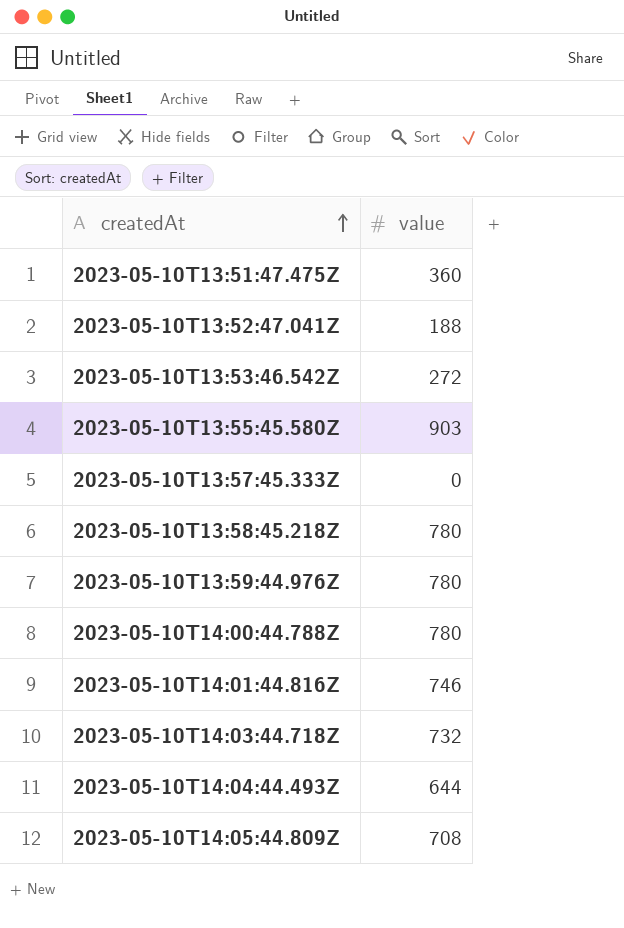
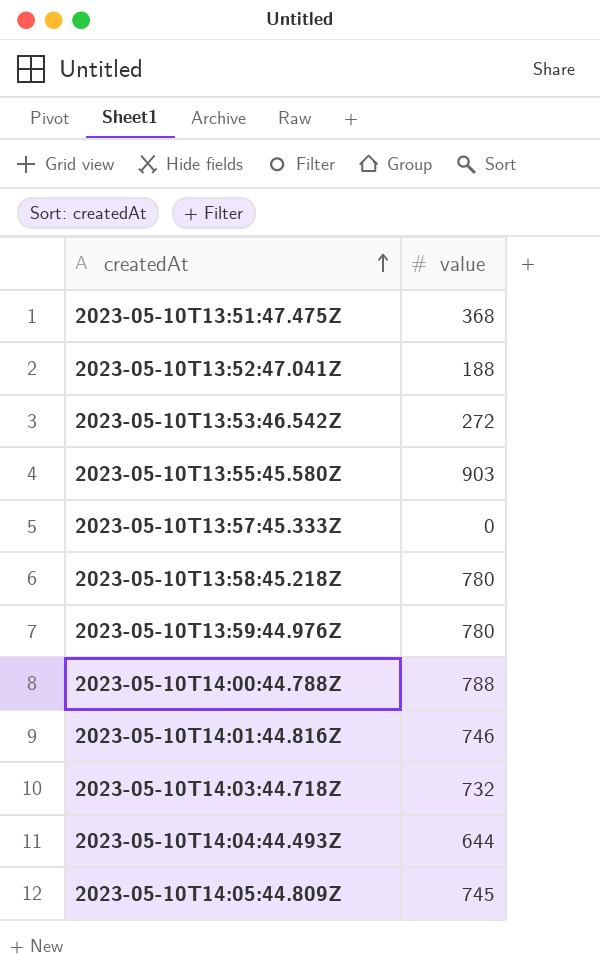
2023-05-10T13:51:47.475Z | value: 360 -> 368
2023-05-10T14:00:44.788Z | value: 780 -> 788
2023-05-10T14:05:44.809Z | value: 708 -> 745

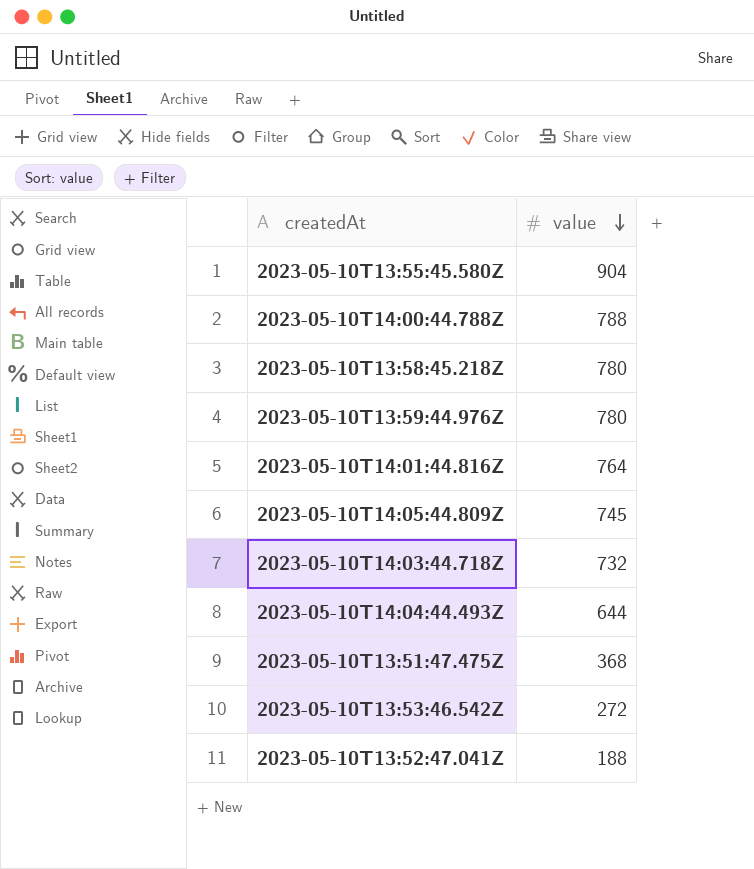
row order: createdAt ascending -> value descending
row 2023-05-10T13:57:45.333Z: 0 -> none
2023-05-10T13:55:45.580Z | value: 903 -> 904
2023-05-10T14:01:44.816Z | value: 746 -> 764

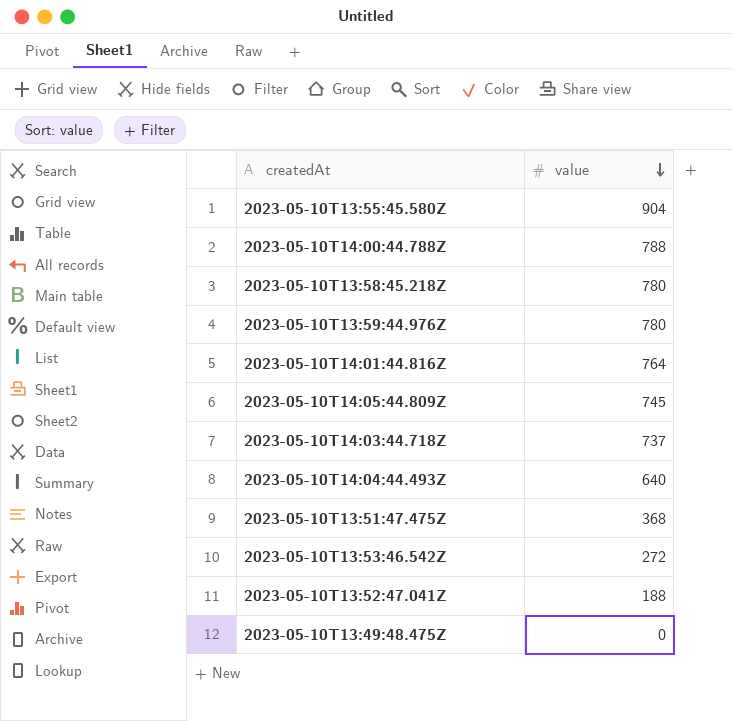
2023-05-10T14:03:44.718Z | value: 732 -> 737
2023-05-10T14:04:44.493Z | value: 644 -> 640
row 2023-05-10T13:49:48.475Z: none -> 0

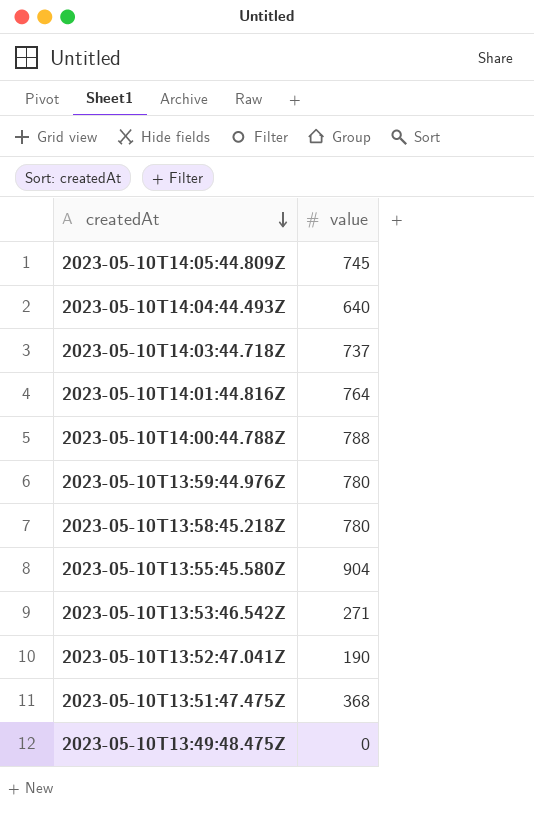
row order: value descending -> createdAt descending
2023-05-10T13:53:46.542Z | value: 272 -> 271
2023-05-10T13:52:47.041Z | value: 188 -> 190

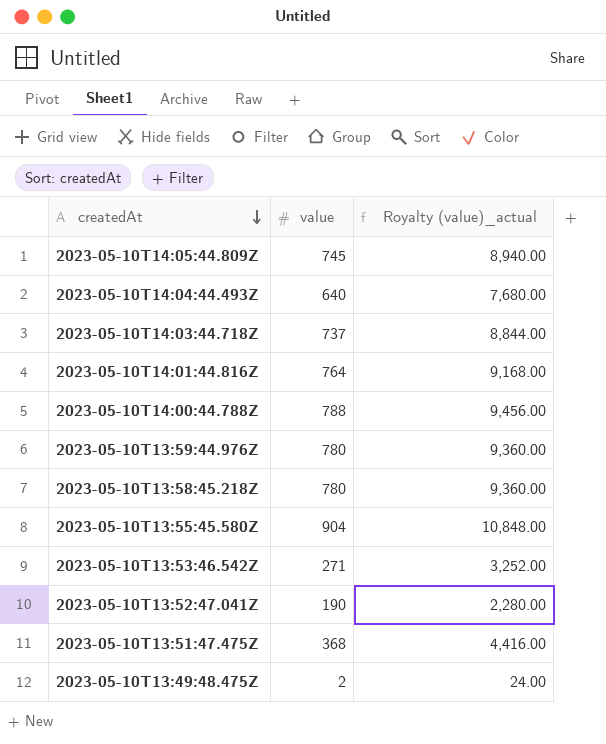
column Royalty (value)_actual | formula: none -> [value] * 12
2023-05-10T13:49:48.475Z | value: 0 -> 2

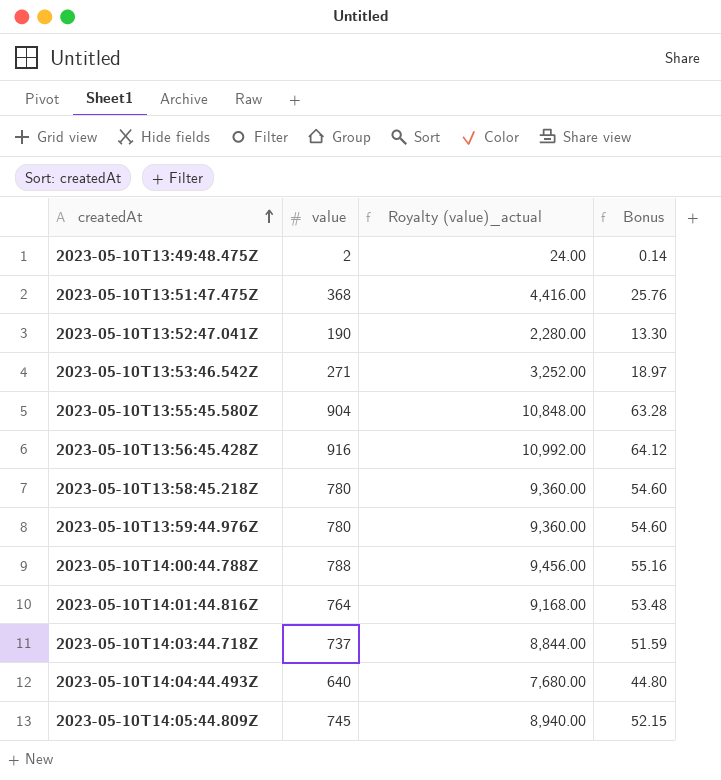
row order: createdAt descending -> createdAt ascending
column Bonus | formula: none -> [value] * 0.07
row 2023-05-10T13:56:45.428Z: none -> 916 | 10,992.00 | 64.12

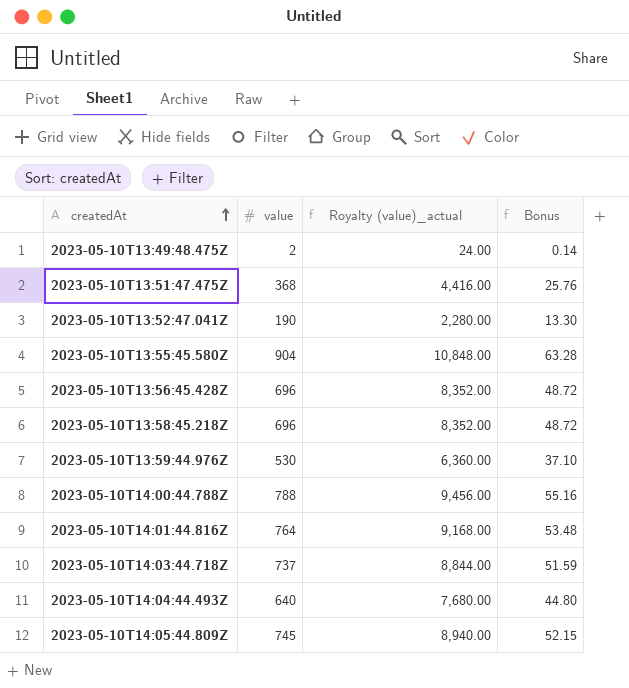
row 2023-05-10T13:53:46.542Z: 271 | 3,252.00 | 18.97 -> none
2023-05-10T13:56:45.428Z | value: 916 -> 696
2023-05-10T13:56:45.428Z | Royalty (value)_actual: 10,992.00 -> 8,352.00
2023-05-10T13:56:45.428Z | Bonus: 64.12 -> 48.72
2023-05-10T13:58:45.218Z | value: 780 -> 696
2023-05-10T13:58:45.218Z | Royalty (value)_actual: 9,360.00 -> 8,352.00
2023-05-10T13:58:45.218Z | Bonus: 54.60 -> 48.72
2023-05-10T13:59:44.976Z | value: 780 -> 530
2023-05-10T13:59:44.976Z | Royalty (value)_actual: 9,360.00 -> 6,360.00
2023-05-10T13:59:44.976Z | Bonus: 54.60 -> 37.10

